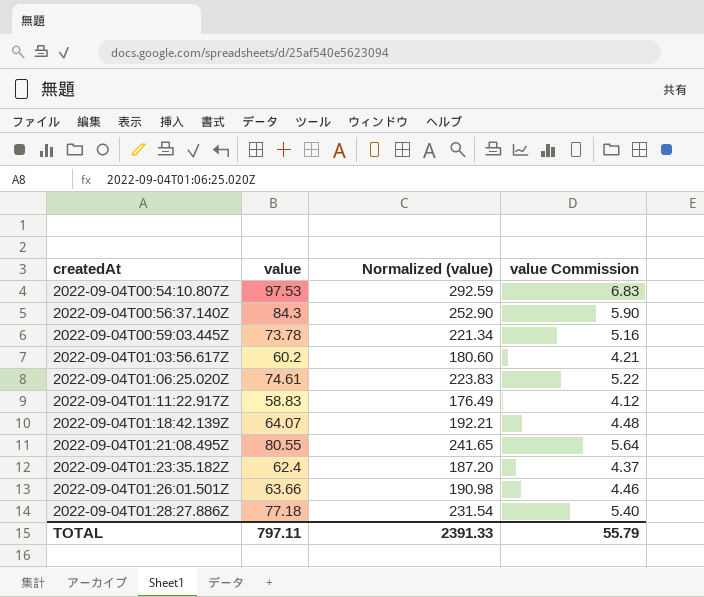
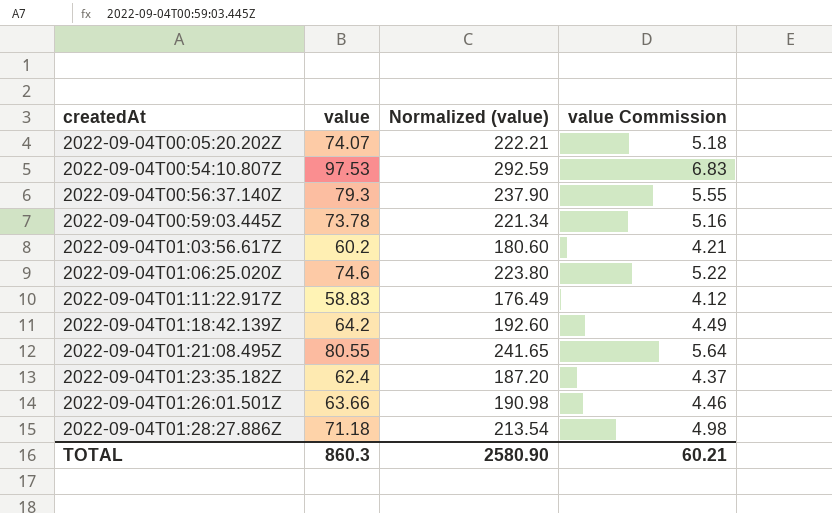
row 2022-09-04T00:05:20.202Z: none -> 74.07 | 222.21 | 5.18
2022-09-04T00:56:37.140Z | value: 84.3 -> 79.3
2022-09-04T00:56:37.140Z | Normalized (value): 252.90 -> 237.90
2022-09-04T00:56:37.140Z | value Commission: 5.90 -> 5.55
2022-09-04T01:06:25.020Z | value: 74.61 -> 74.6
2022-09-04T01:06:25.020Z | Normalized (value): 223.83 -> 223.80
2022-09-04T01:18:42.139Z | value: 64.07 -> 64.2
2022-09-04T01:18:42.139Z | Normalized (value): 192.21 -> 192.60
2022-09-04T01:18:42.139Z | value Commission: 4.48 -> 4.49
2022-09-04T01:28:27.886Z | value: 77.18 -> 71.18
2022-09-04T01:28:27.886Z | Normalized (value): 231.54 -> 213.54
2022-09-04T01:28:27.886Z | value Commission: 5.40 -> 4.98
TOTAL | value: 797.11 -> 860.3
TOTAL | Normalized (value): 2391.33 -> 2580.90
TOTAL | value Commission: 55.79 -> 60.21

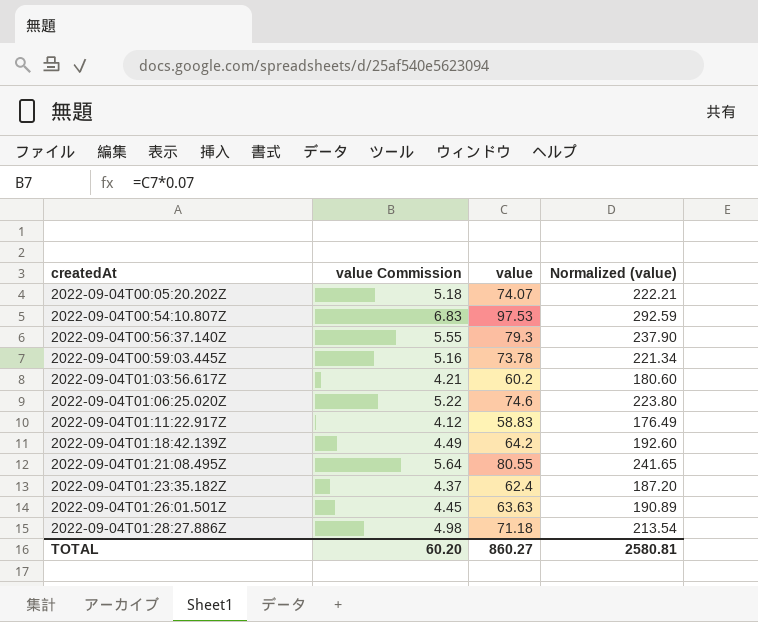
column value Commission | position: 4 -> 2
2022-09-04T01:26:01.501Z | value Commission: 4.46 -> 4.45
2022-09-04T01:26:01.501Z | value: 63.66 -> 63.63
2022-09-04T01:26:01.501Z | Normalized (value): 190.98 -> 190.89
TOTAL | value Commission: 60.21 -> 60.20
TOTAL | value: 860.3 -> 860.27
TOTAL | Normalized (value): 2580.90 -> 2580.81

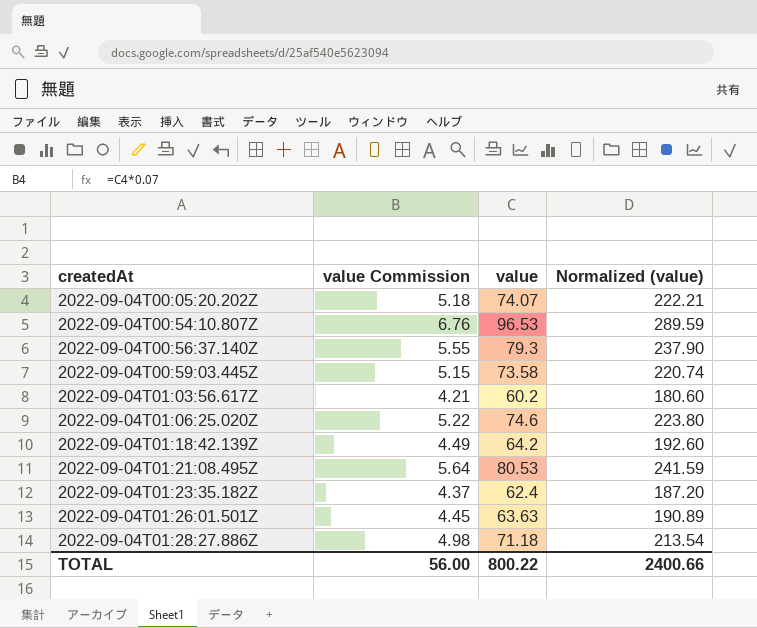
row 2022-09-04T01:11:22.917Z: 4.12 | 58.83 | 176.49 -> none
2022-09-04T00:54:10.807Z | value Commission: 6.83 -> 6.76
2022-09-04T00:54:10.807Z | value: 97.53 -> 96.53
2022-09-04T00:54:10.807Z | Normalized (value): 292.59 -> 289.59
2022-09-04T00:59:03.445Z | value Commission: 5.16 -> 5.15
2022-09-04T00:59:03.445Z | value: 73.78 -> 73.58
2022-09-04T00:59:03.445Z | Normalized (value): 221.34 -> 220.74
2022-09-04T01:21:08.495Z | value: 80.55 -> 80.53
2022-09-04T01:21:08.495Z | Normalized (value): 241.65 -> 241.59
TOTAL | value Commission: 60.20 -> 56.00
TOTAL | value: 860.27 -> 800.22
TOTAL | Normalized (value): 2580.81 -> 2400.66

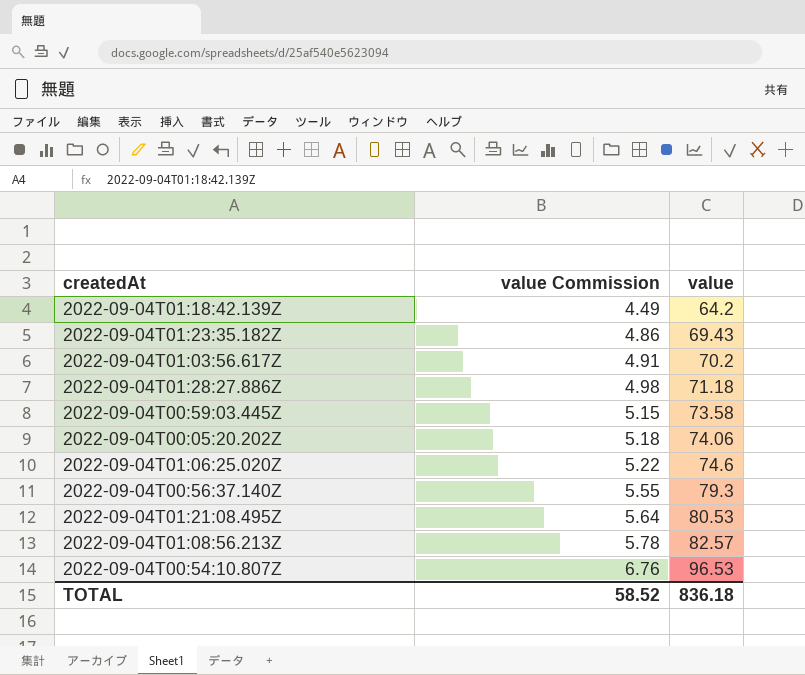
row order: createdAt ascending -> value Commission ascending
column Normalized (value) | formula: [value] * 3 -> none
row 2022-09-04T01:26:01.501Z: 4.45 | 63.63 | 190.89 -> none
2022-09-04T01:23:35.182Z | value Commission: 4.37 -> 4.86
2022-09-04T01:23:35.182Z | value: 62.4 -> 69.43
2022-09-04T01:03:56.617Z | value Commission: 4.21 -> 4.91
2022-09-04T01:03:56.617Z | value: 60.2 -> 70.2
2022-09-04T00:05:20.202Z | value: 74.07 -> 74.06
row 2022-09-04T01:08:56.213Z: none -> 5.78 | 82.57
TOTAL | value Commission: 56.00 -> 58.52
TOTAL | value: 800.22 -> 836.18

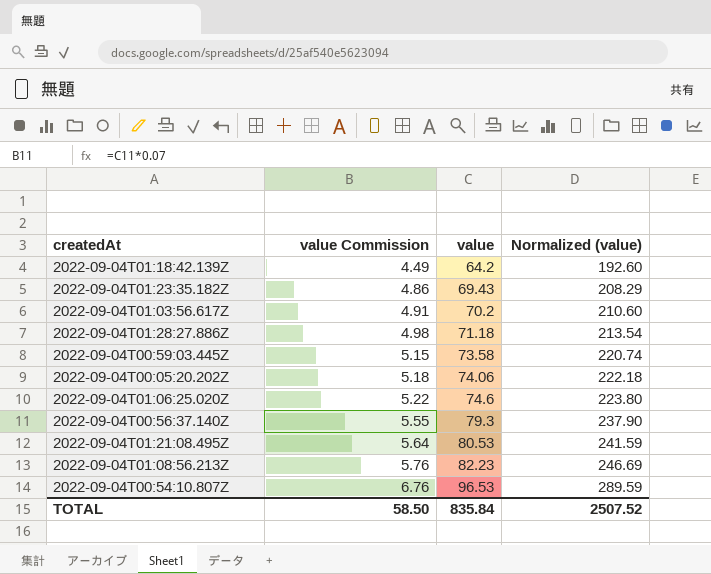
column Normalized (value) | formula: none -> [value] * 3
2022-09-04T01:08:56.213Z | value Commission: 5.78 -> 5.76
2022-09-04T01:08:56.213Z | value: 82.57 -> 82.23
TOTAL | value Commission: 58.52 -> 58.50
TOTAL | value: 836.18 -> 835.84

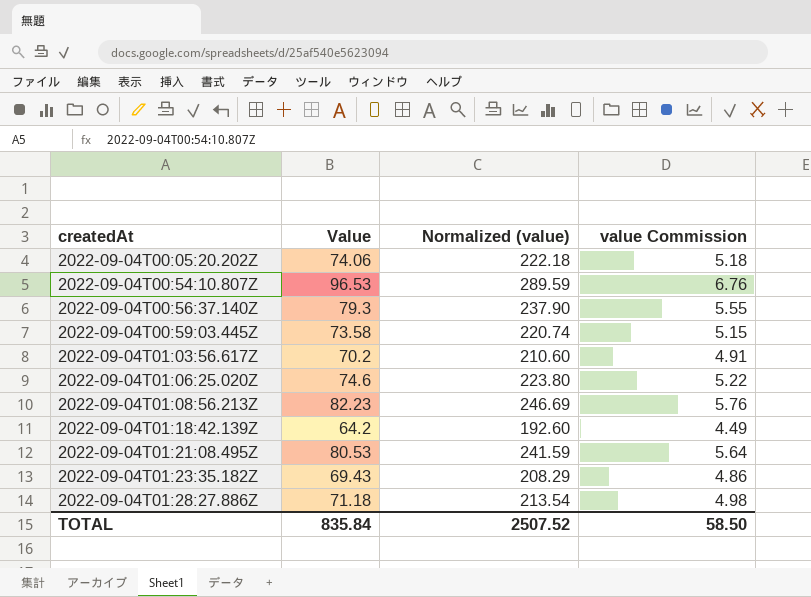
row order: value Commission ascending -> createdAt ascending
column name: value -> Value
column value Commission | position: 2 -> 4

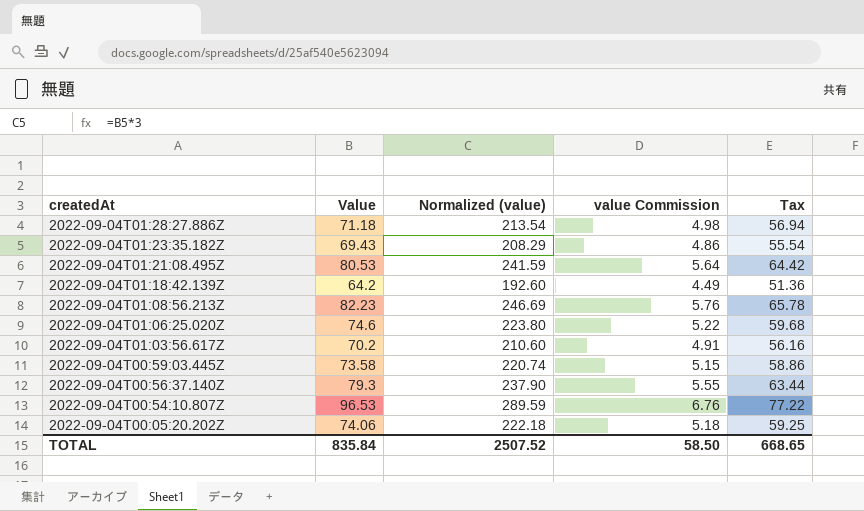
row order: createdAt ascending -> createdAt descending
column Tax | formula: none -> [Value] * 0.8

